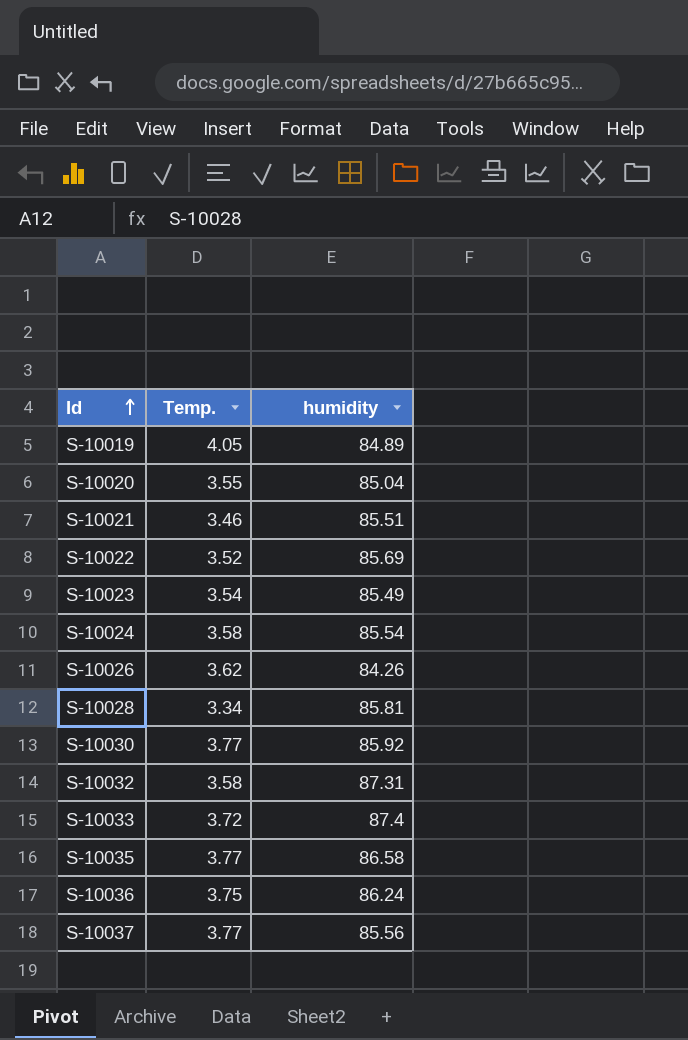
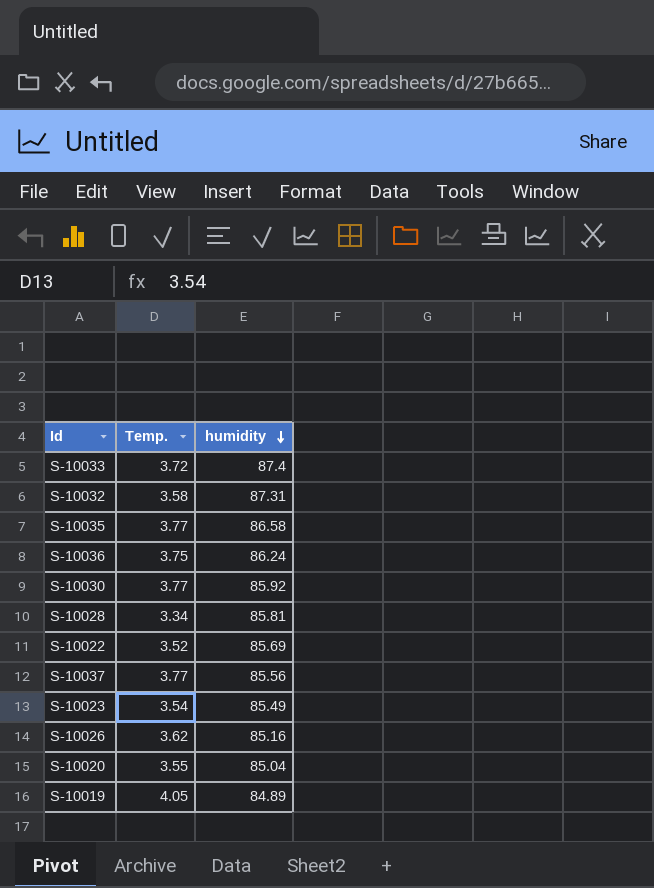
row order: Id ascending -> humidity descending
row S-10021: 3.46 | 85.51 -> none
row S-10024: 3.58 | 85.54 -> none
S-10026 | humidity: 84.26 -> 85.16

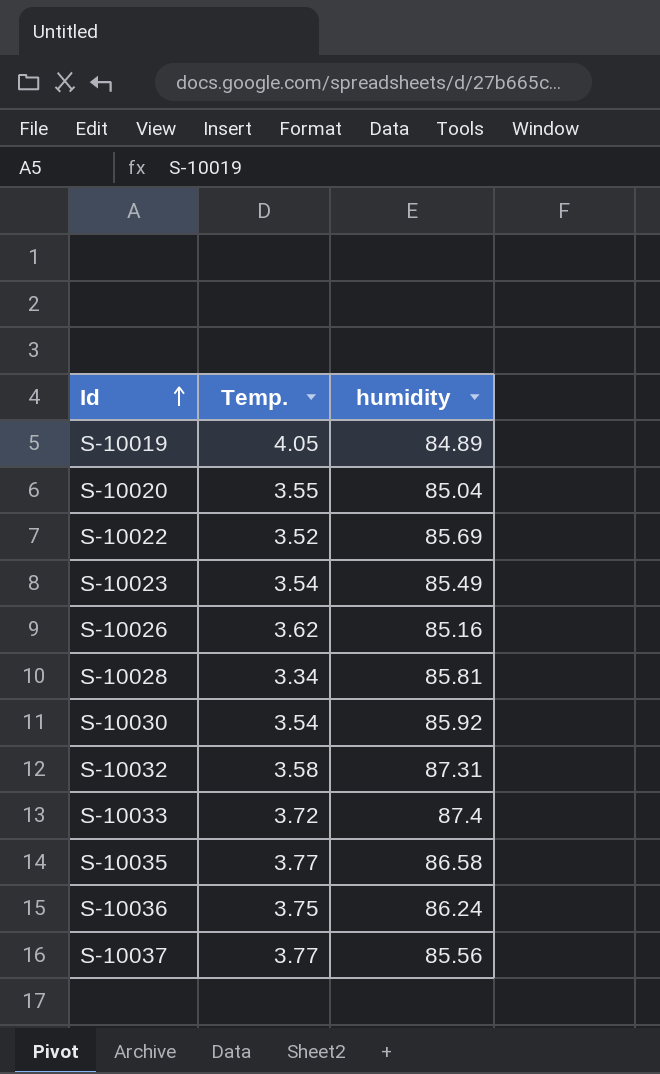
row order: humidity descending -> Id ascending
S-10030 | Temp.: 3.77 -> 3.54

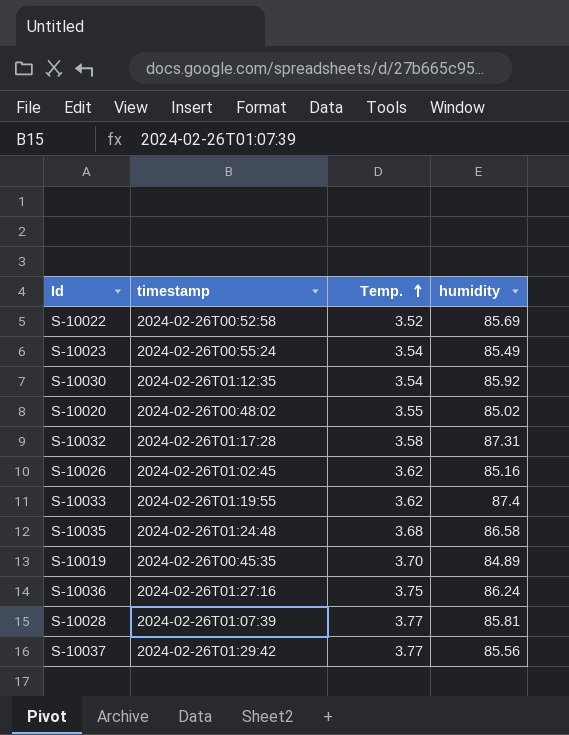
row order: Id ascending -> Temp. ascending
column timestamp | position: none -> 2
S-10020 | humidity: 85.04 -> 85.02
S-10033 | Temp.: 3.72 -> 3.62
S-10035 | Temp.: 3.77 -> 3.68
S-10019 | Temp.: 4.05 -> 3.70
S-10028 | Temp.: 3.34 -> 3.77

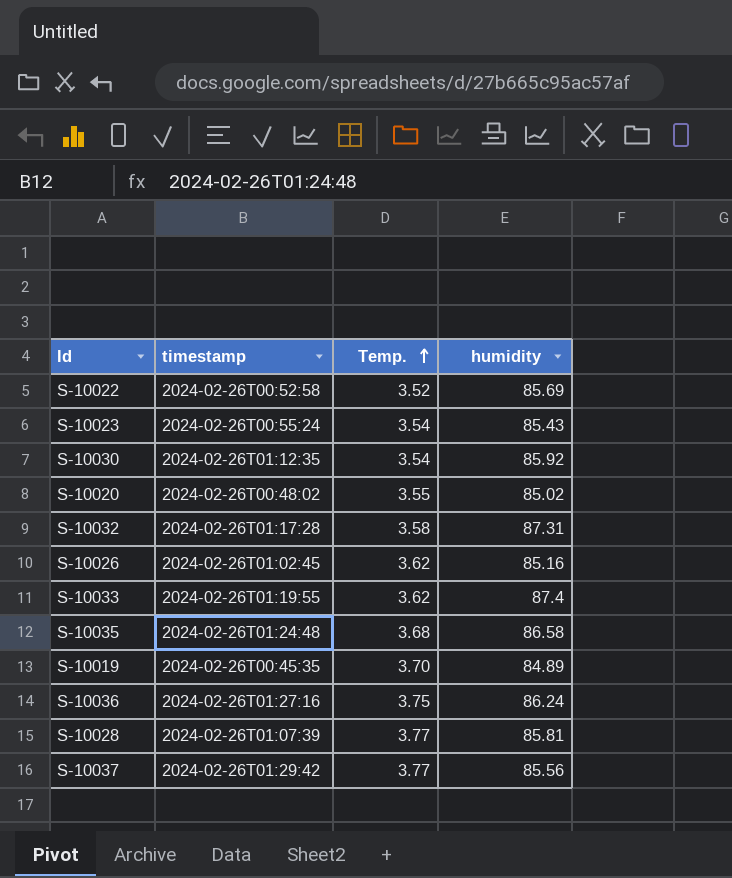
S-10023 | humidity: 85.49 -> 85.43

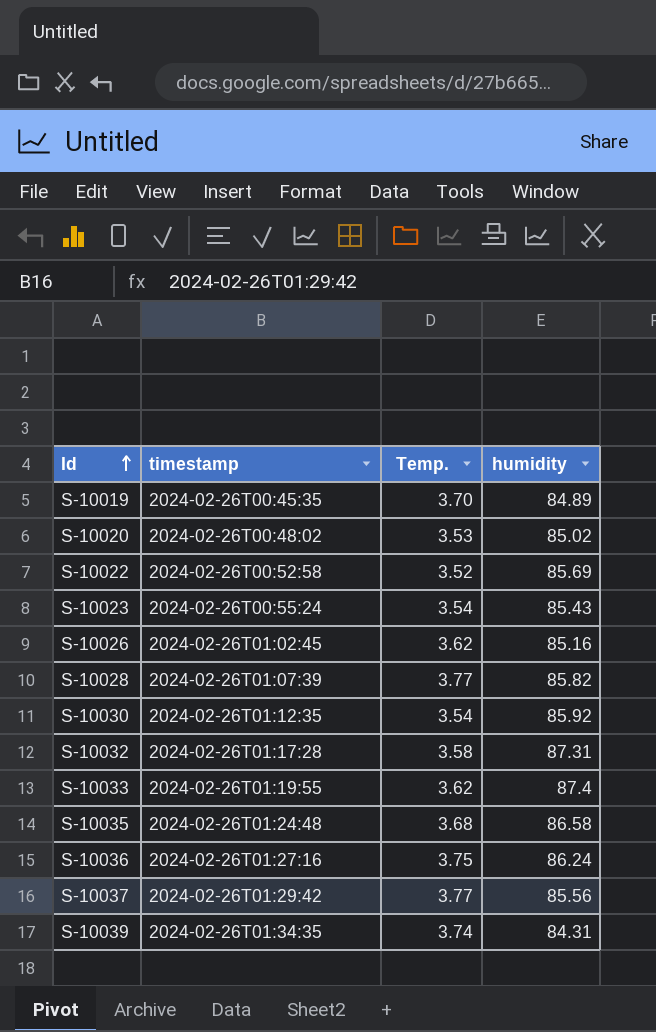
row order: Temp. ascending -> Id ascending
S-10020 | Temp.: 3.55 -> 3.53
S-10028 | humidity: 85.81 -> 85.82
row S-10039: none -> 2024-02-26T01:34:35 | 3.74 | 84.31

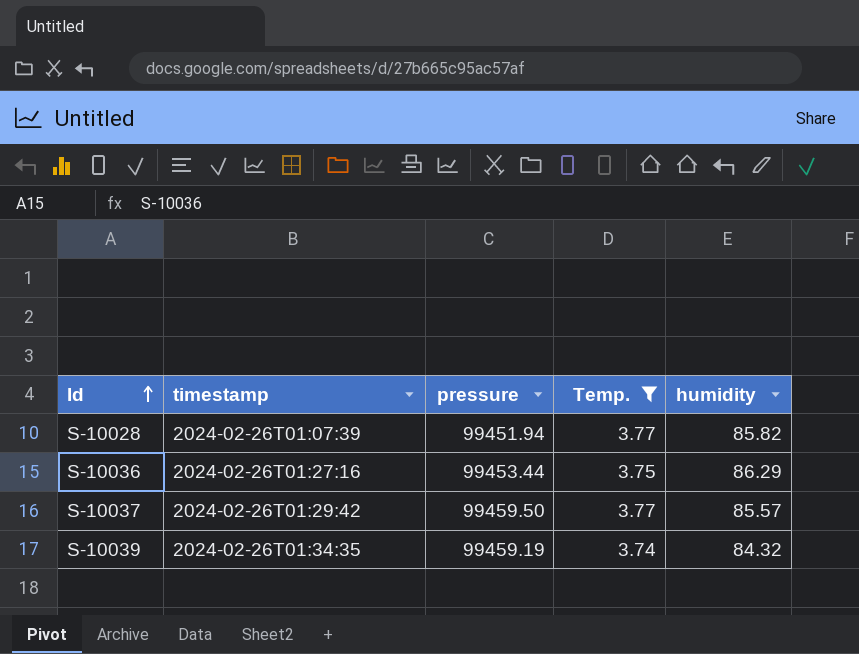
filter: none -> Temp. >= 3.74
column pressure | position: none -> 3
S-10036 | humidity: 86.24 -> 86.29
S-10037 | humidity: 85.56 -> 85.57
S-10039 | humidity: 84.31 -> 84.32

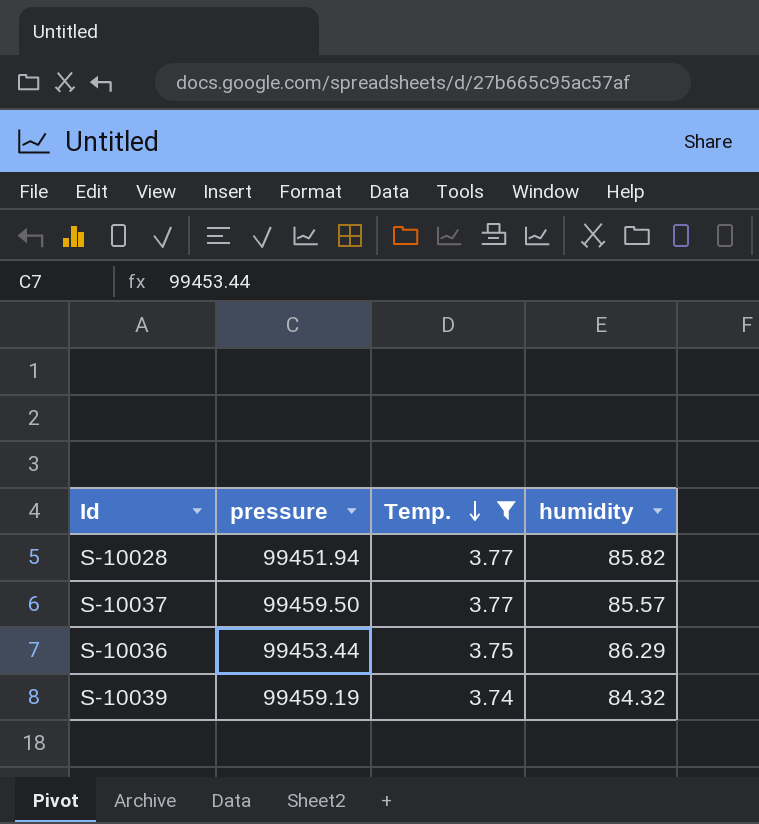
row order: Id ascending -> Temp. descending
column timestamp | position: 2 -> none

